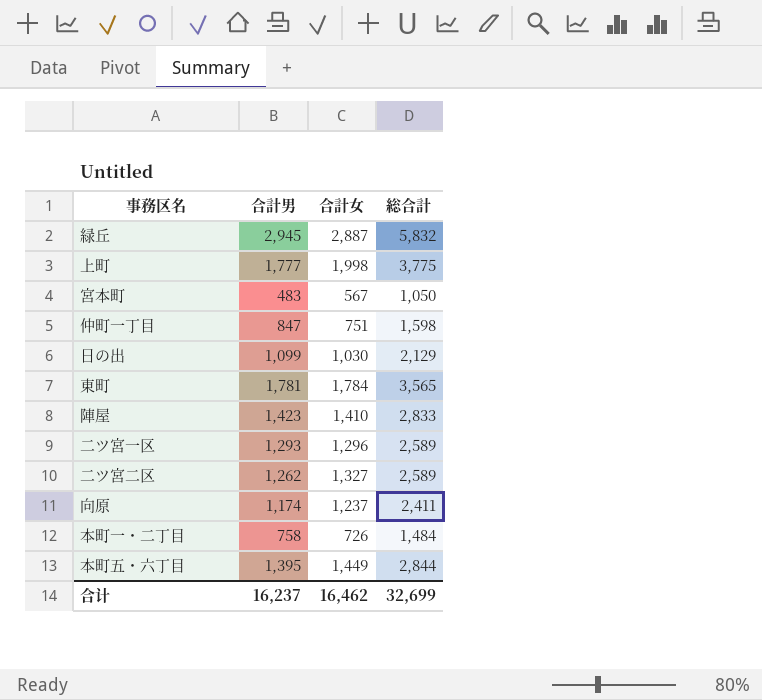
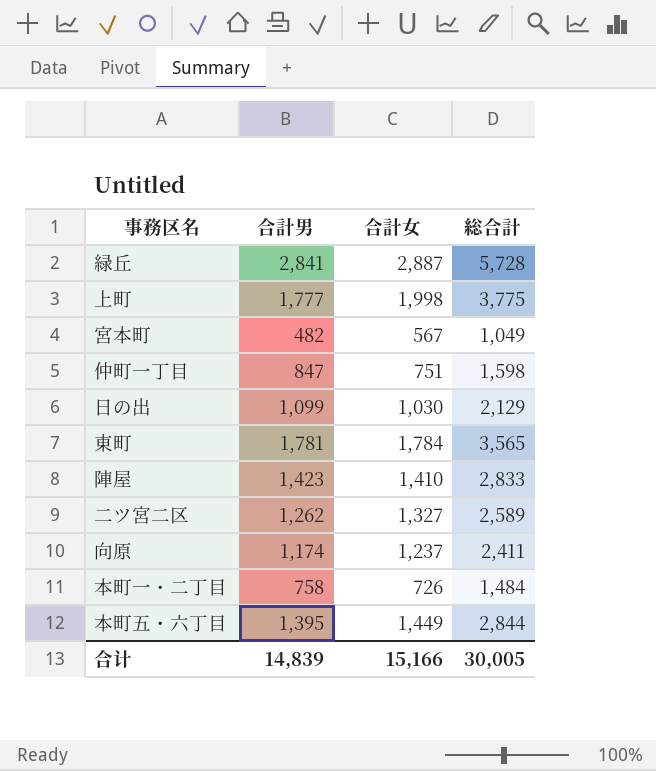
row 二ツ宮一区: 1,293 | 1,296 | 2,589 -> none
緑丘 | 合計男: 2,945 -> 2,841
緑丘 | 総合計: 5,832 -> 5,728
宮本町 | 合計男: 483 -> 482
宮本町 | 総合計: 1,050 -> 1,049
合计 | 合計男: 16,237 -> 14,839
合计 | 合計女: 16,462 -> 15,166
合计 | 総合計: 32,699 -> 30,005

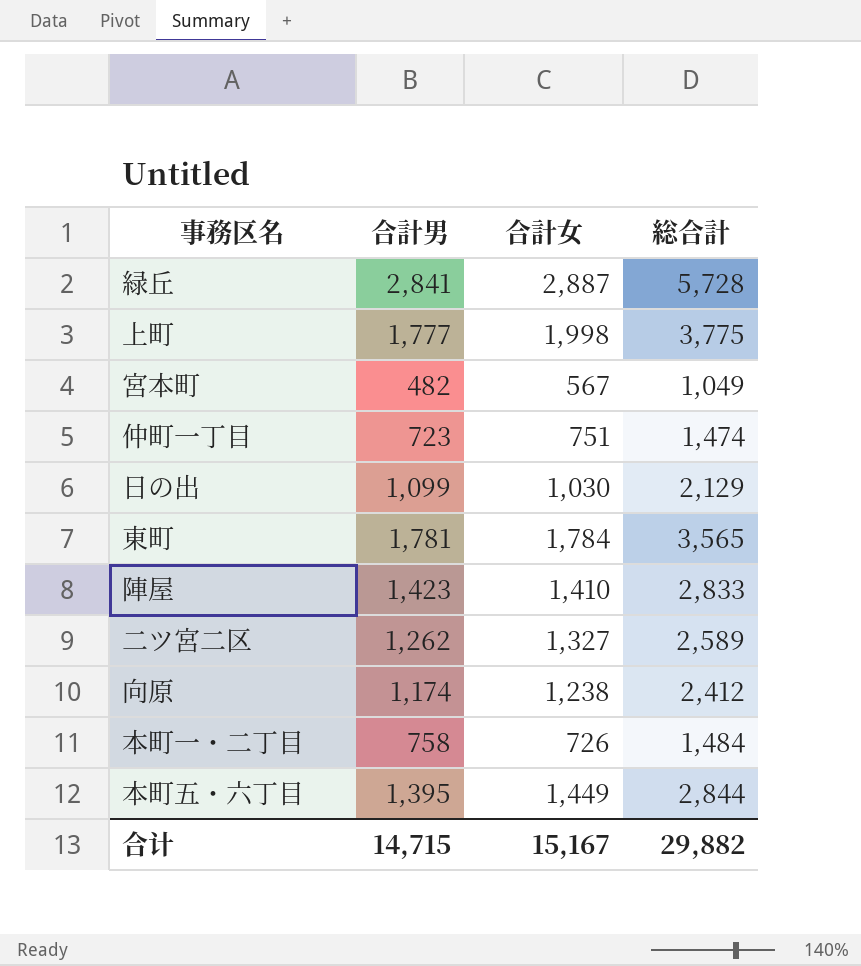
仲町一丁目 | 合計男: 847 -> 723
仲町一丁目 | 総合計: 1,598 -> 1,474
向原 | 合計女: 1,237 -> 1,238
向原 | 総合計: 2,411 -> 2,412
合计 | 合計男: 14,839 -> 14,715
合计 | 合計女: 15,166 -> 15,167
合计 | 総合計: 30,005 -> 29,882

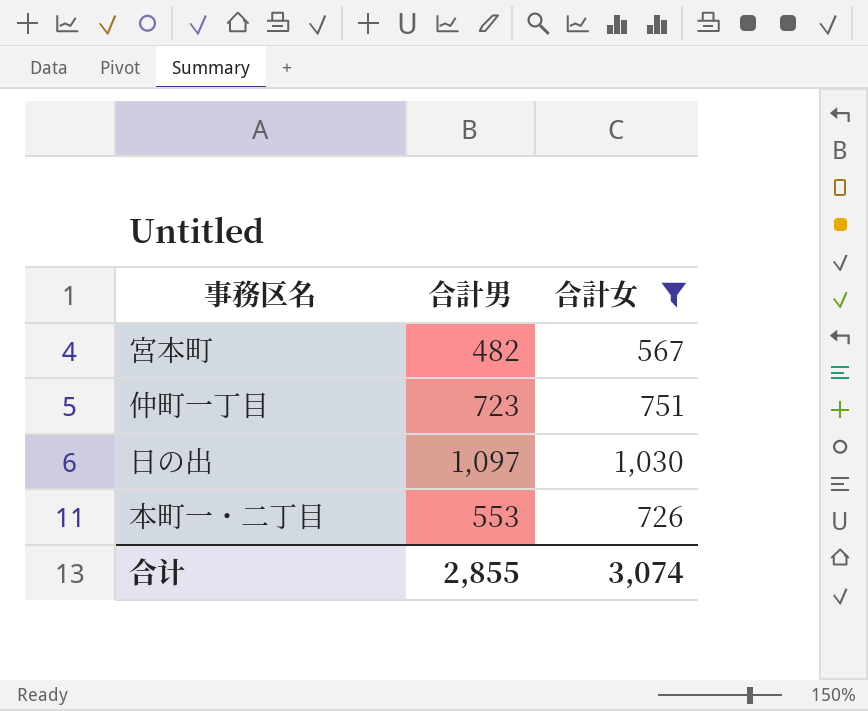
filter: none -> 合計女 <= 1,030
column 総合計 | formula: [合計男] + [合計女] -> none
日の出 | 合計男: 1,099 -> 1,097
本町一・二丁目 | 合計男: 758 -> 553
合计 | 合計男: 14,715 -> 2,855
合计 | 合計女: 15,167 -> 3,074

